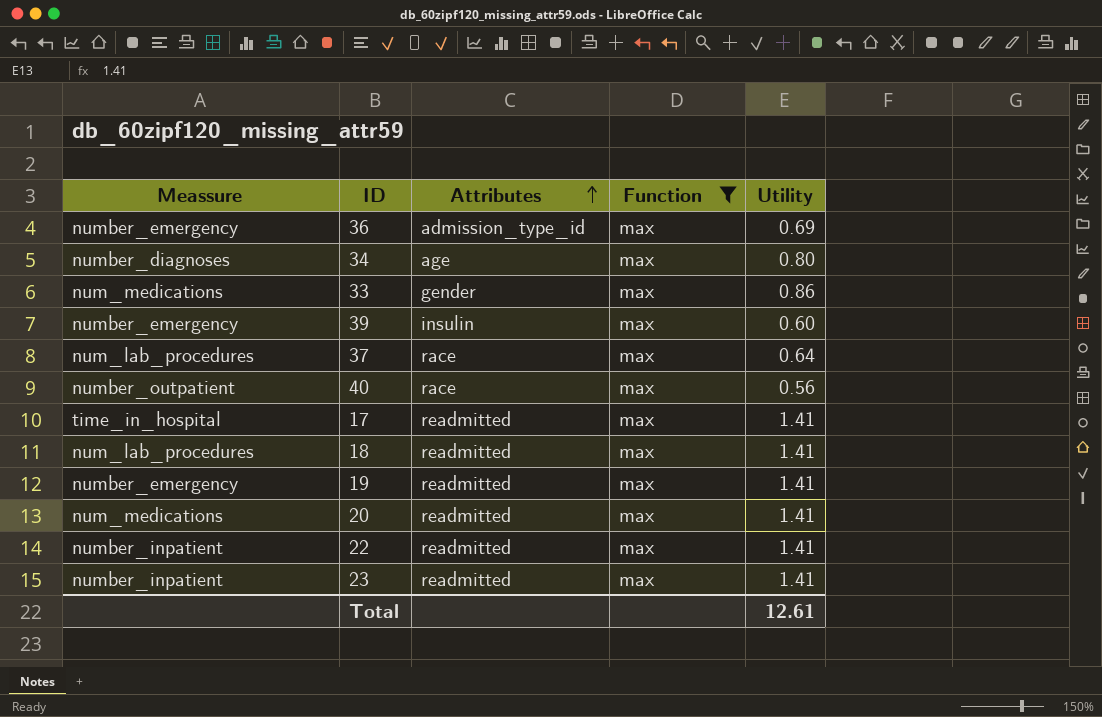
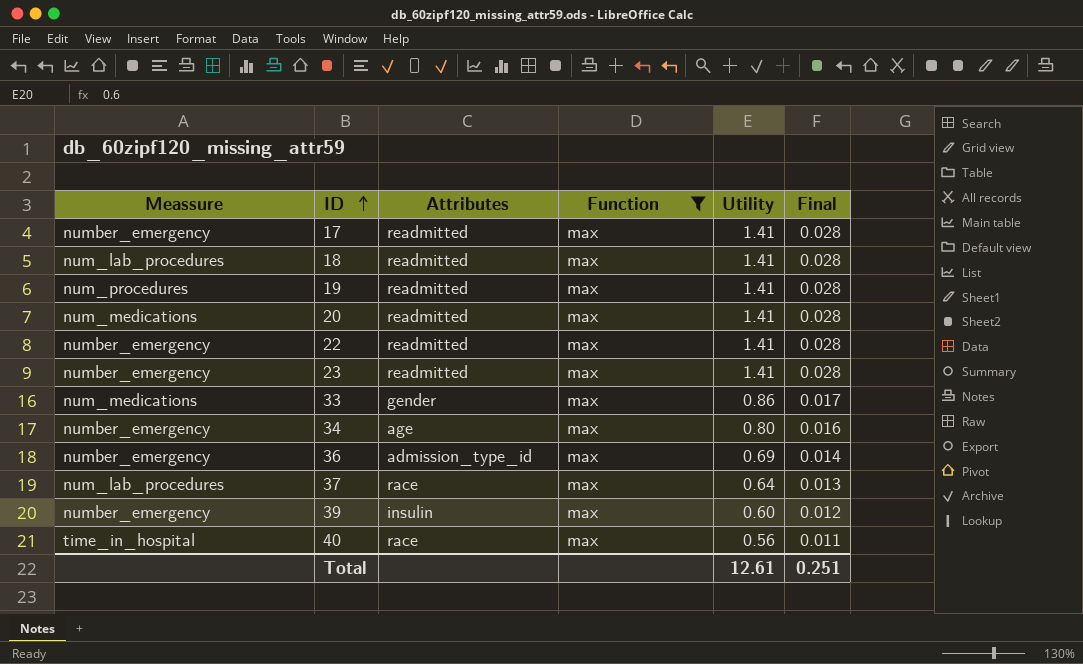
row order: Attributes ascending -> ID ascending
column Final | formula: none -> [Utility] * 0.02
17 | Meassure: time_in_hospital -> number_emergency
19 | Meassure: number_emergency -> num_procedures
22 | Meassure: number_inpatient -> number_emergency
23 | Meassure: number_inpatient -> number_emergency
34 | Meassure: number_diagnoses -> number_emergency
40 | Meassure: number_outpatient -> time_in_hospital

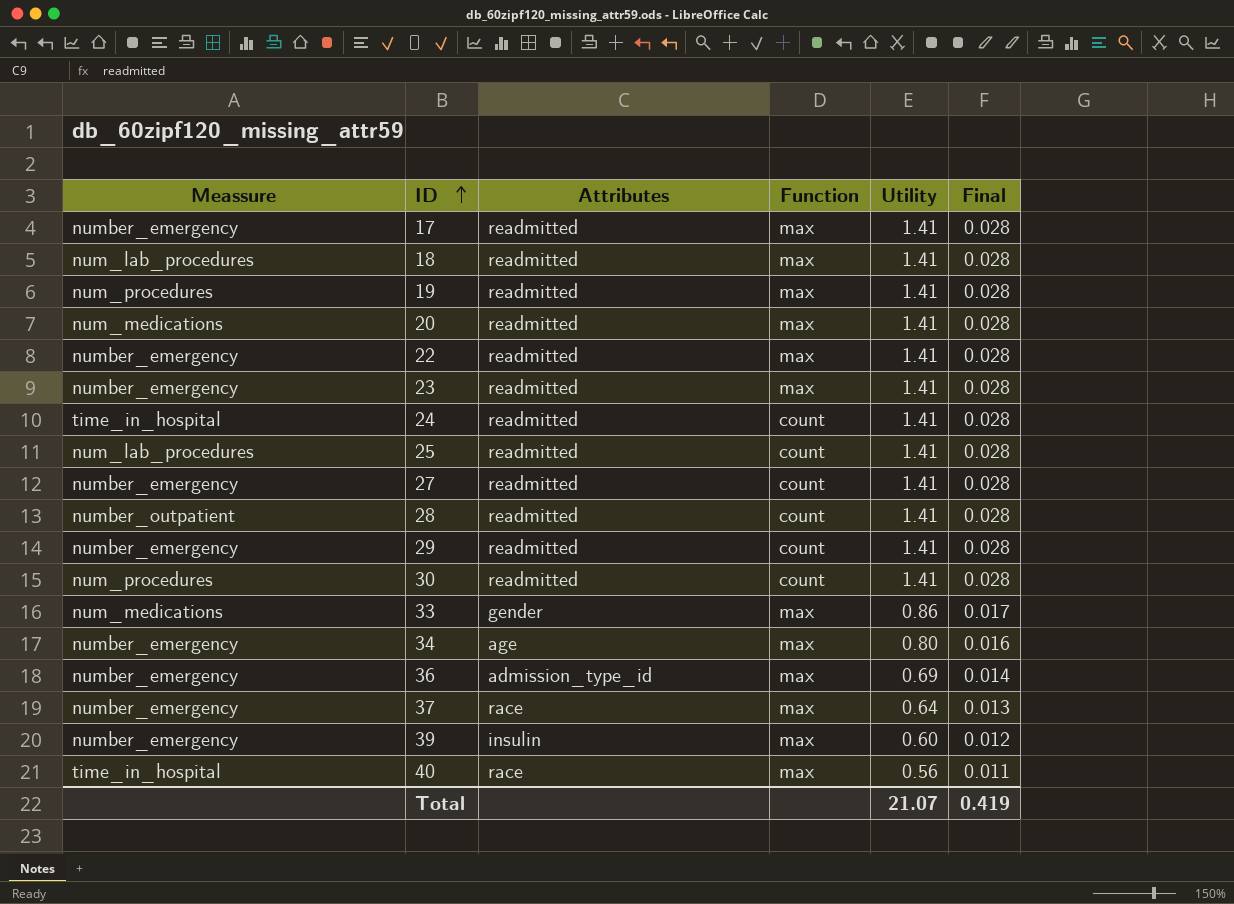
filter: Function = max -> none
37 | Meassure: num_lab_procedures -> number_emergency
Total | Utility: 12.61 -> 21.07
Total | Final: 0.251 -> 0.419

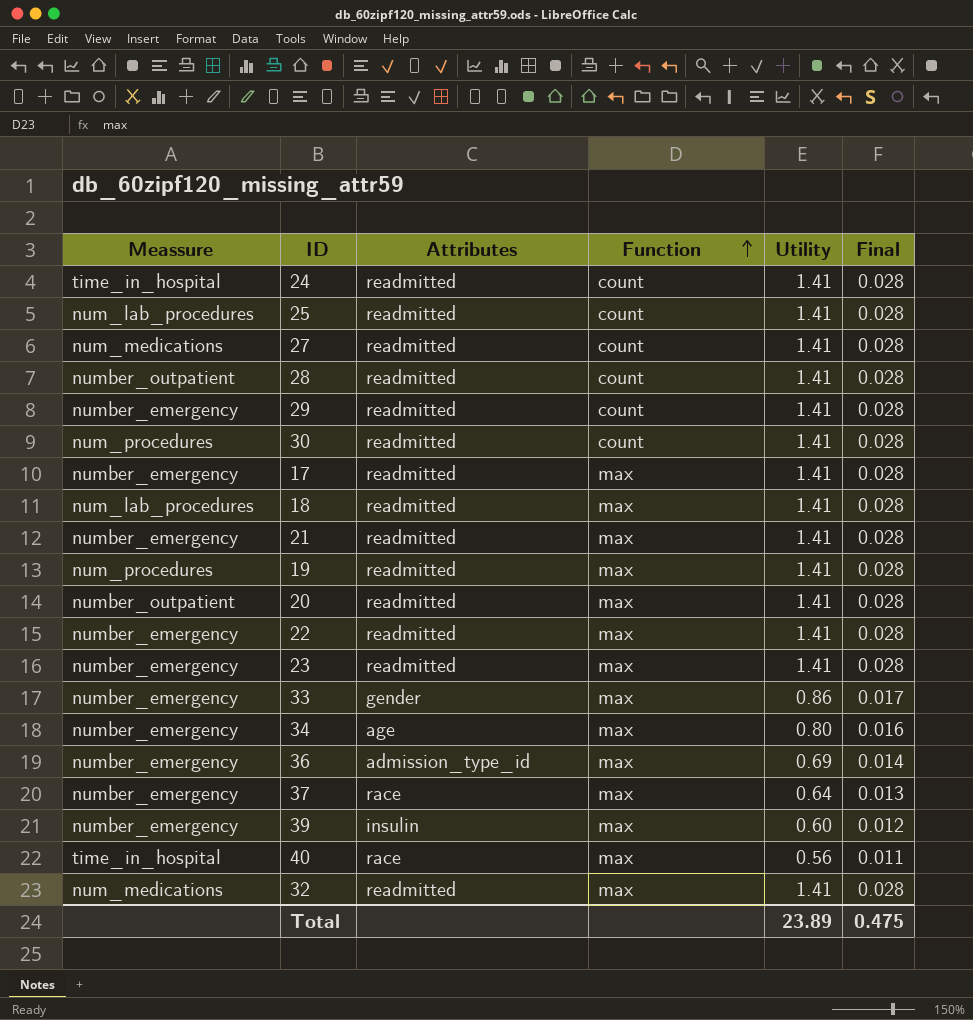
row order: ID ascending -> Function ascending
27 | Meassure: number_emergency -> num_medications
row 21: none -> number_emergency | readmitted | max | 1.41 | 0.028
20 | Meassure: num_medications -> number_outpatient
33 | Meassure: num_medications -> number_emergency
row 32: none -> num_medications | readmitted | max | 1.41 | 0.028
Total | Utility: 21.07 -> 23.89
Total | Final: 0.419 -> 0.475

